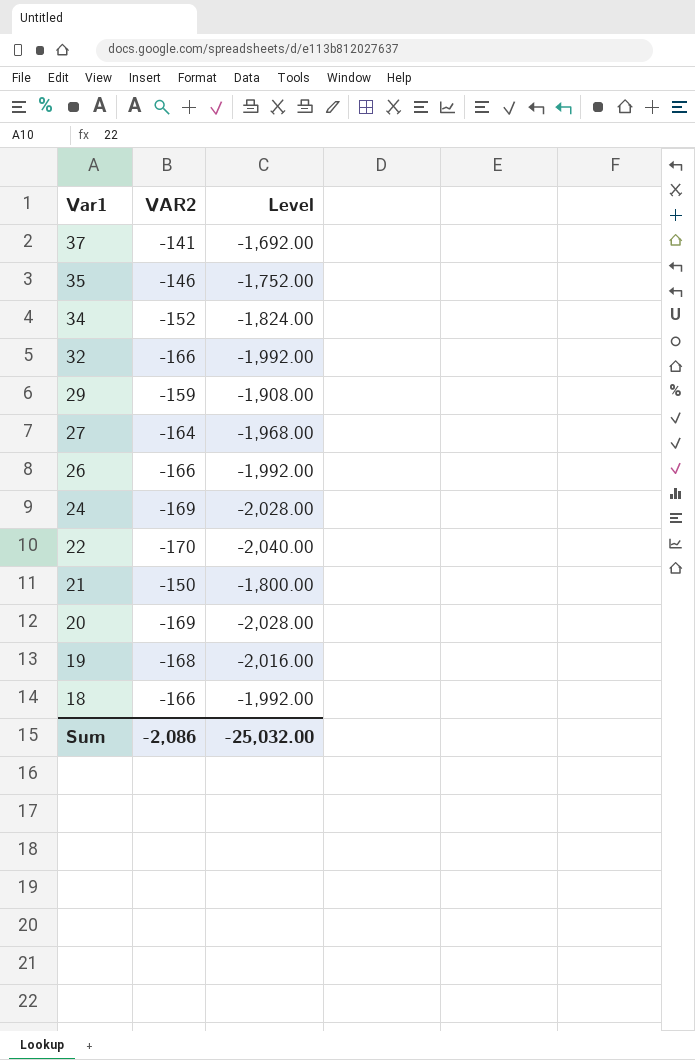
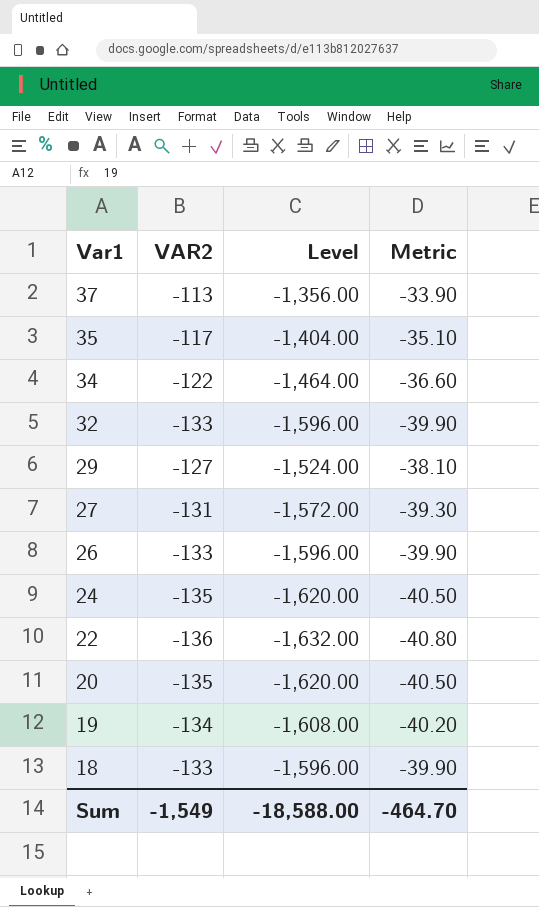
column Metric | formula: none -> [VAR2] * 0.3
row 21: -150 | -1,800.00 -> none
37 | VAR2: -141 -> -113
37 | Level: -1,692.00 -> -1,356.00
35 | VAR2: -146 -> -117
35 | Level: -1,752.00 -> -1,404.00
34 | VAR2: -152 -> -122
34 | Level: -1,824.00 -> -1,464.00
32 | VAR2: -166 -> -133
32 | Level: -1,992.00 -> -1,596.00
29 | VAR2: -159 -> -127
29 | Level: -1,908.00 -> -1,524.00
27 | VAR2: -164 -> -131
27 | Level: -1,968.00 -> -1,572.00
26 | VAR2: -166 -> -133
26 | Level: -1,992.00 -> -1,596.00
24 | VAR2: -169 -> -135
24 | Level: -2,028.00 -> -1,620.00
22 | VAR2: -170 -> -136
22 | Level: -2,040.00 -> -1,632.00
20 | VAR2: -169 -> -135
20 | Level: -2,028.00 -> -1,620.00
19 | VAR2: -168 -> -134
19 | Level: -2,016.00 -> -1,608.00
18 | VAR2: -166 -> -133
18 | Level: -1,992.00 -> -1,596.00
Sum | VAR2: -2,086 -> -1,549
Sum | Level: -25,032.00 -> -18,588.00

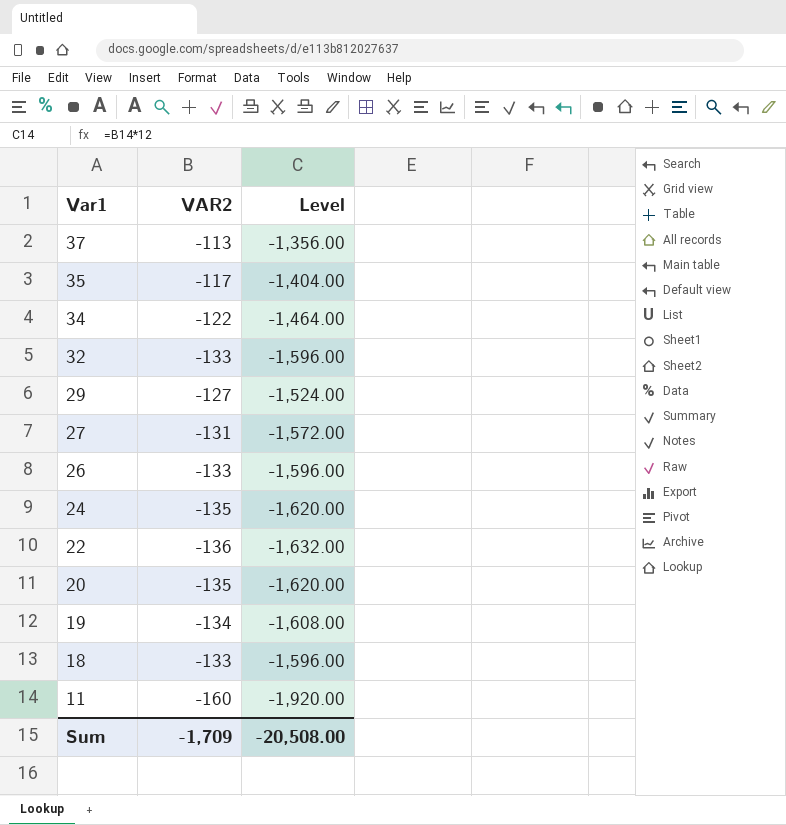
column Metric | formula: [VAR2] * 0.3 -> none
row 11: none -> -160 | -1,920.00
Sum | VAR2: -1,549 -> -1,709
Sum | Level: -18,588.00 -> -20,508.00

